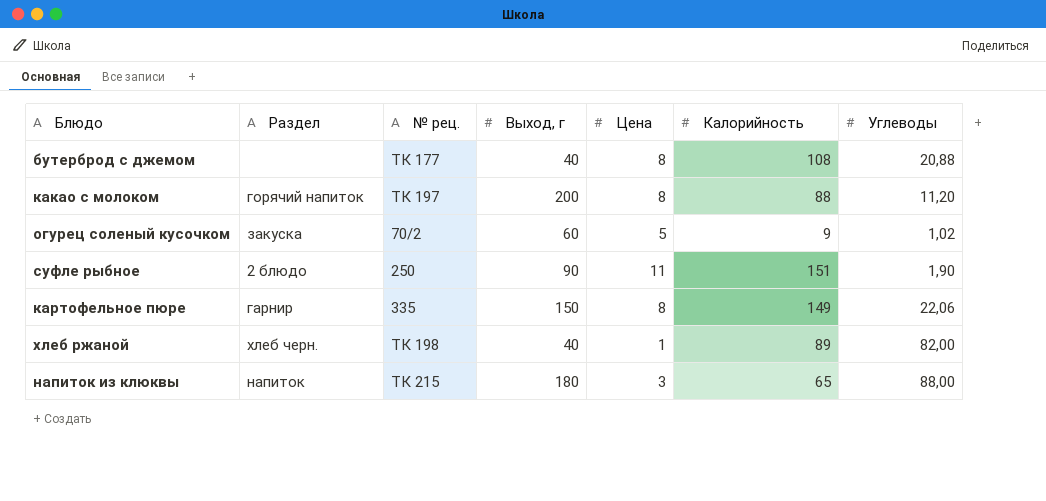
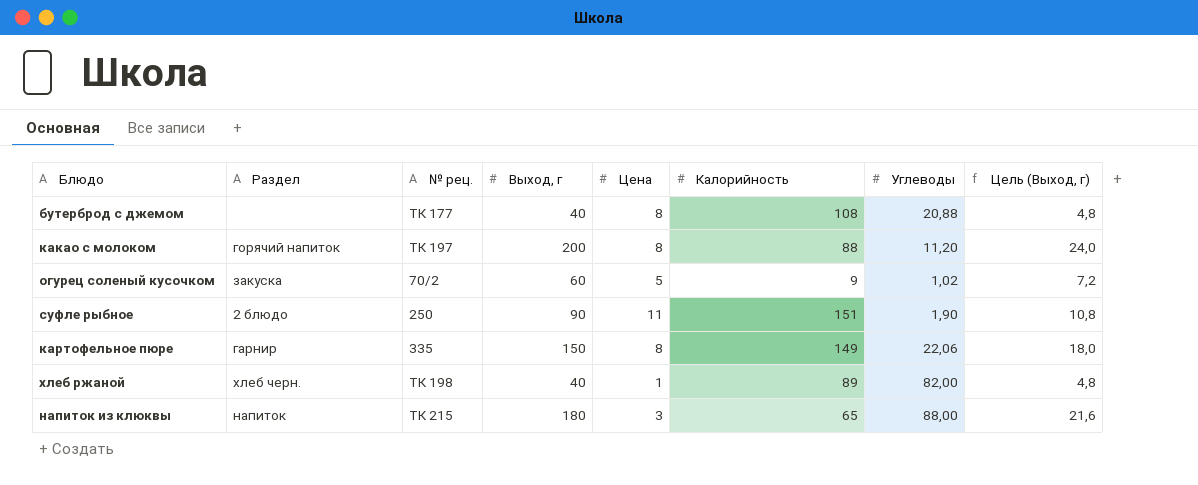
column Цель (Выход, г) | formula: none -> [Выход, г] * 0,12

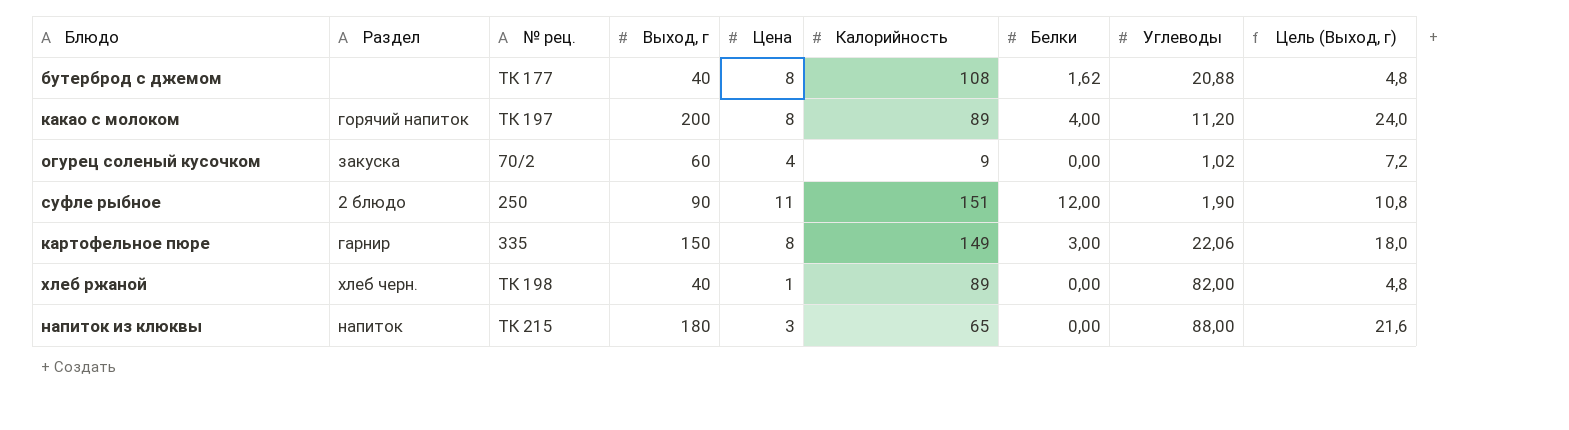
column Белки | position: none -> 7
какао с молоком | Калорийность: 88 -> 89
огурец соленый кусочком | Цена: 5 -> 4

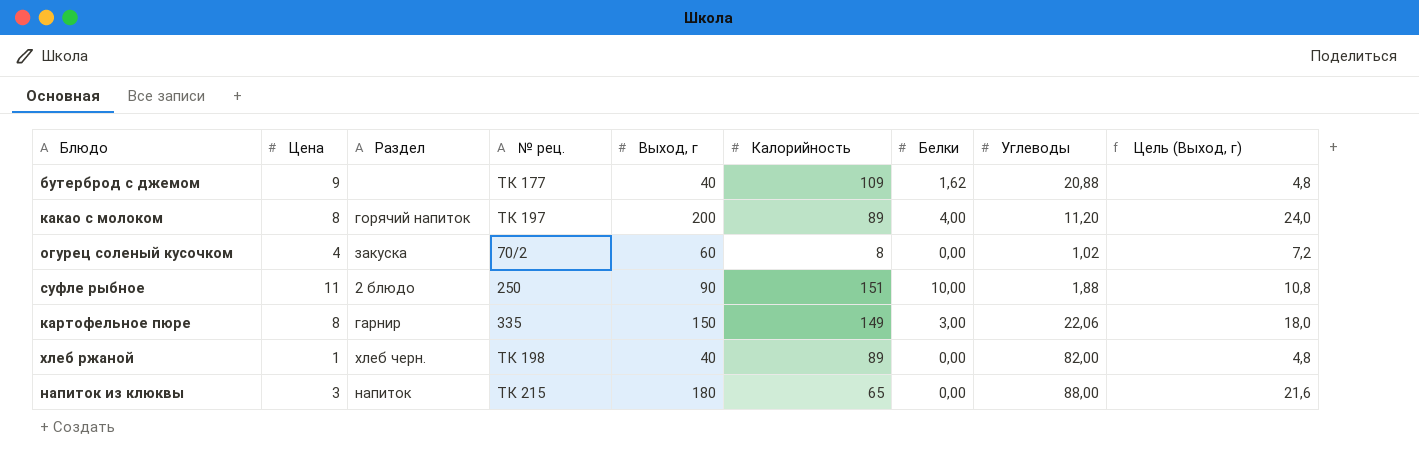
column Цена | position: 5 -> 2
бутерброд с джемом | Цена: 8 -> 9
бутерброд с джемом | Калорийность: 108 -> 109
огурец соленый кусочком | Калорийность: 9 -> 8
суфле рыбное | Белки: 12,00 -> 10,00
суфле рыбное | Углеводы: 1,90 -> 1,88

